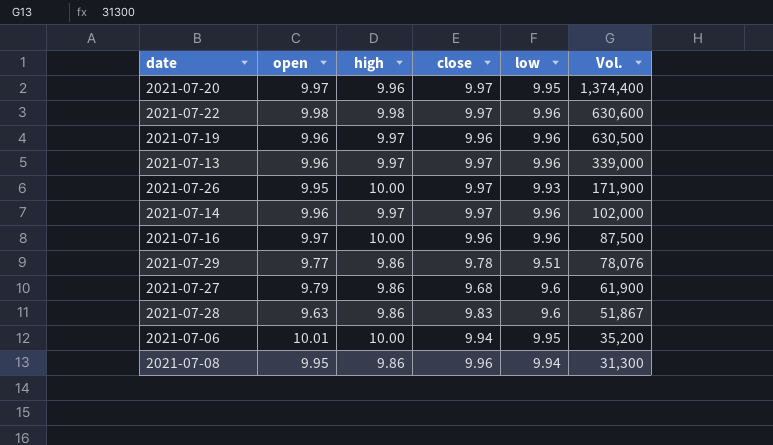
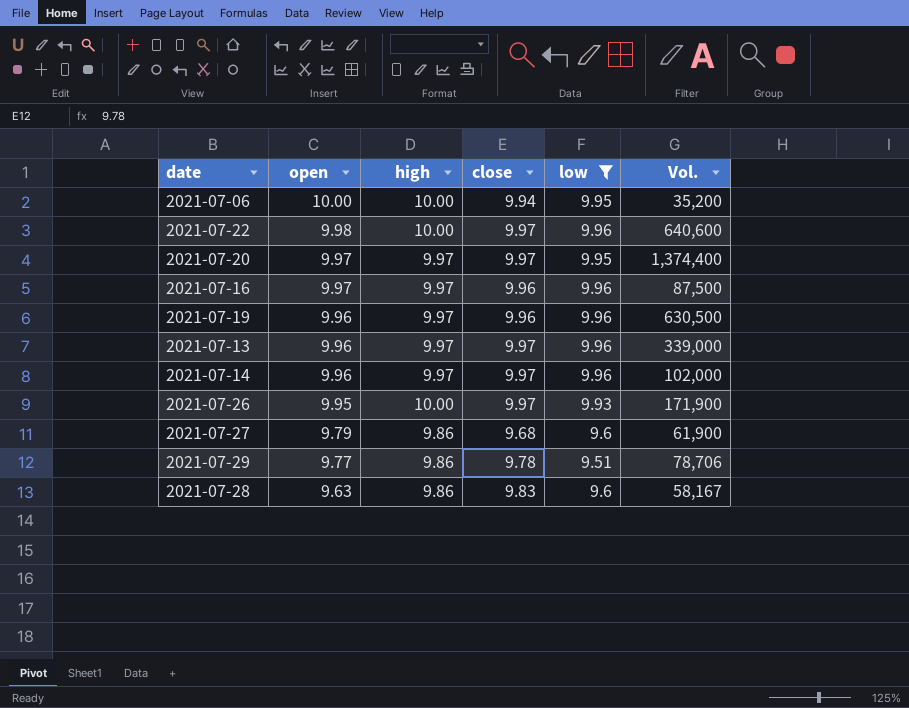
filter: none -> low != 9.94
row order: Vol. descending -> open descending
2021-07-06 | open: 10.01 -> 10.00
2021-07-22 | high: 9.98 -> 10.00
2021-07-22 | Vol.: 630,600 -> 640,600
2021-07-20 | high: 9.96 -> 9.97
2021-07-16 | high: 10.00 -> 9.97
2021-07-29 | Vol.: 78,076 -> 78,706
2021-07-28 | Vol.: 51,867 -> 58,167

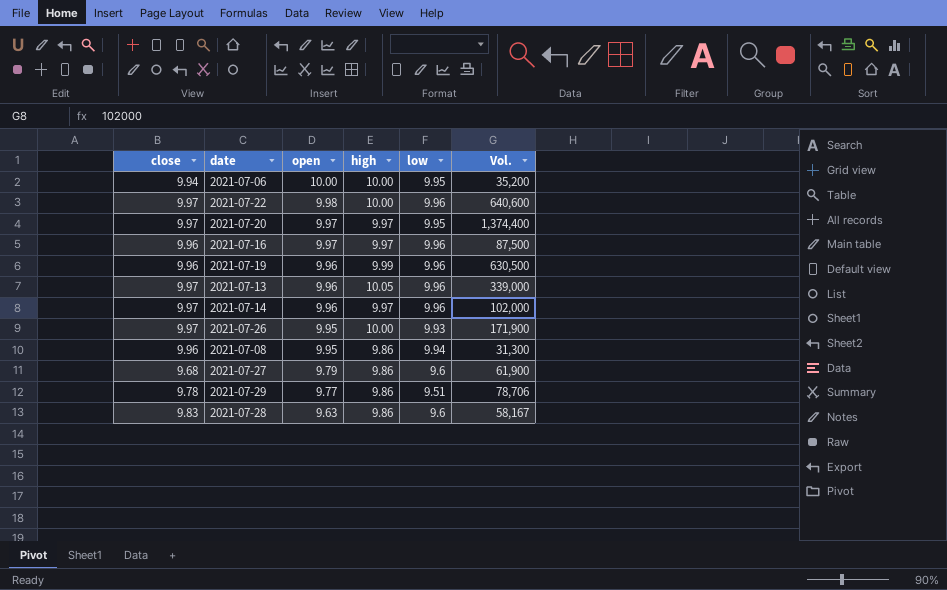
filter: low != 9.94 -> none
column close | position: 4 -> 1
2021-07-19 | high: 9.97 -> 9.99
2021-07-13 | high: 9.97 -> 10.05

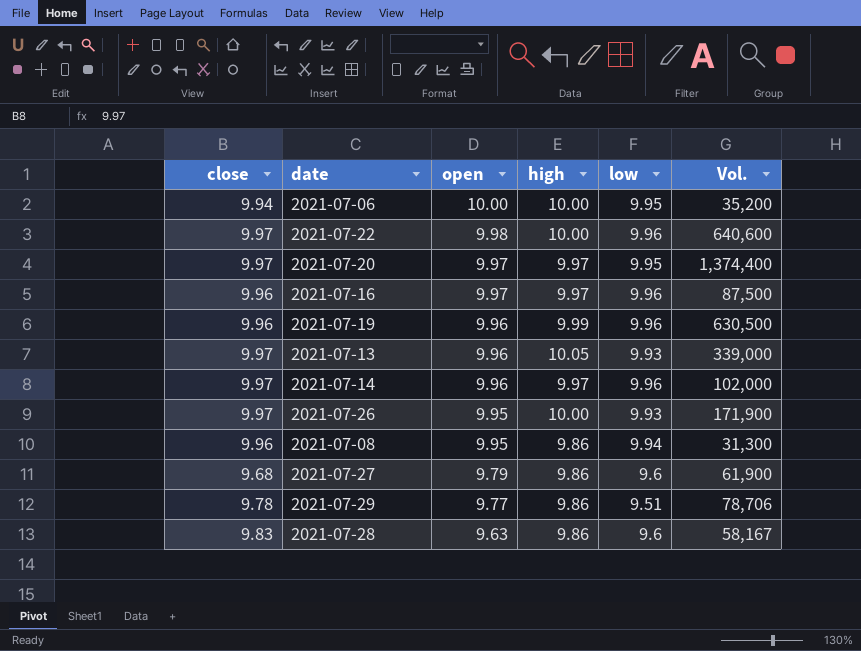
2021-07-13 | low: 9.96 -> 9.93

